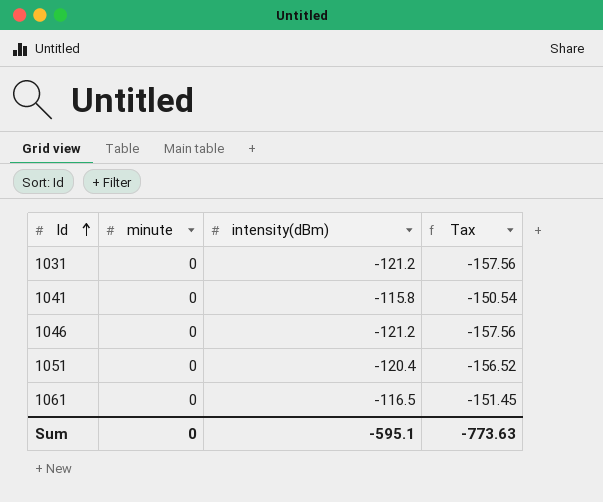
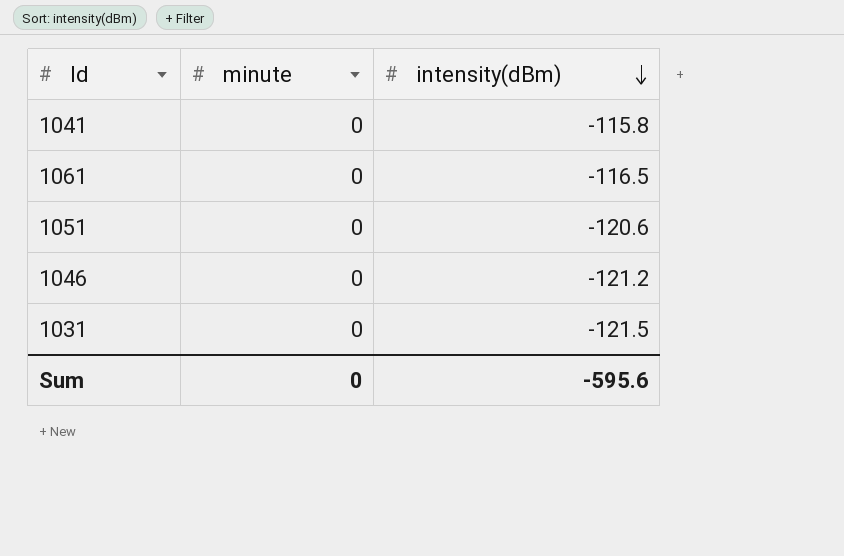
row order: Id ascending -> intensity(dBm) descending
column Tax | formula: [intensity(dBm)] * 1.3 -> none
1051 | intensity(dBm): -120.4 -> -120.6
1031 | intensity(dBm): -121.2 -> -121.5
Sum | intensity(dBm): -595.1 -> -595.6

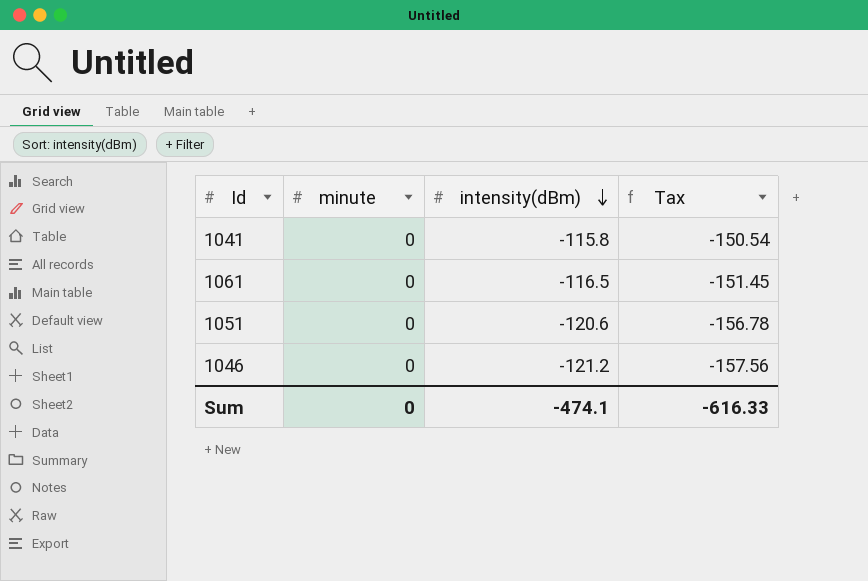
column Tax | formula: none -> [intensity(dBm)] * 1.3
row 1031: 0 | -121.5 -> none
Sum | intensity(dBm): -595.6 -> -474.1

